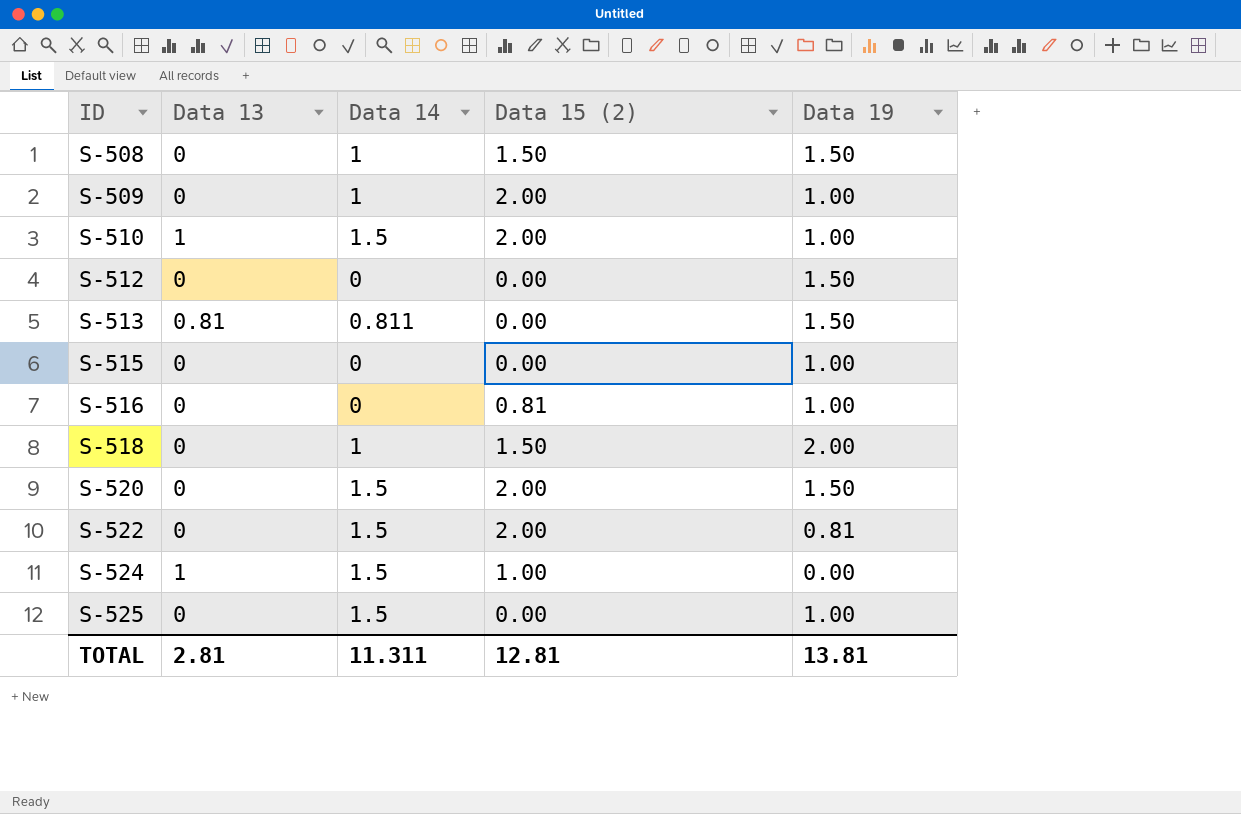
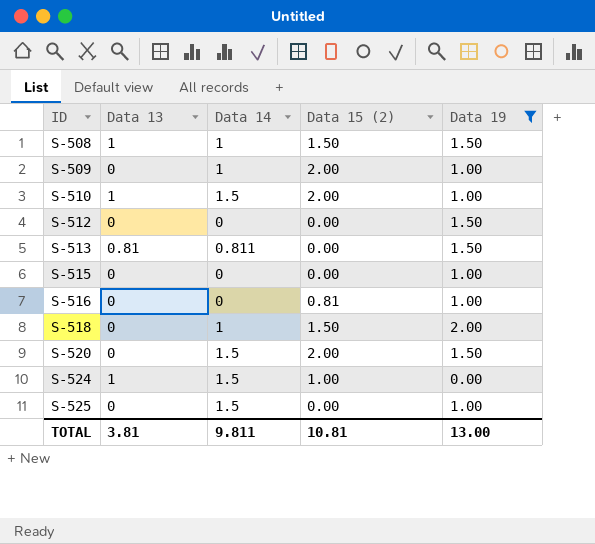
filter: none -> Data 19 != 0.81
S-508 | Data 13: 0 -> 1
TOTAL | Data 13: 2.81 -> 3.81
TOTAL | Data 14: 11.311 -> 9.811
TOTAL | Data 15 (2): 12.81 -> 10.81
TOTAL | Data 19: 13.81 -> 13.00

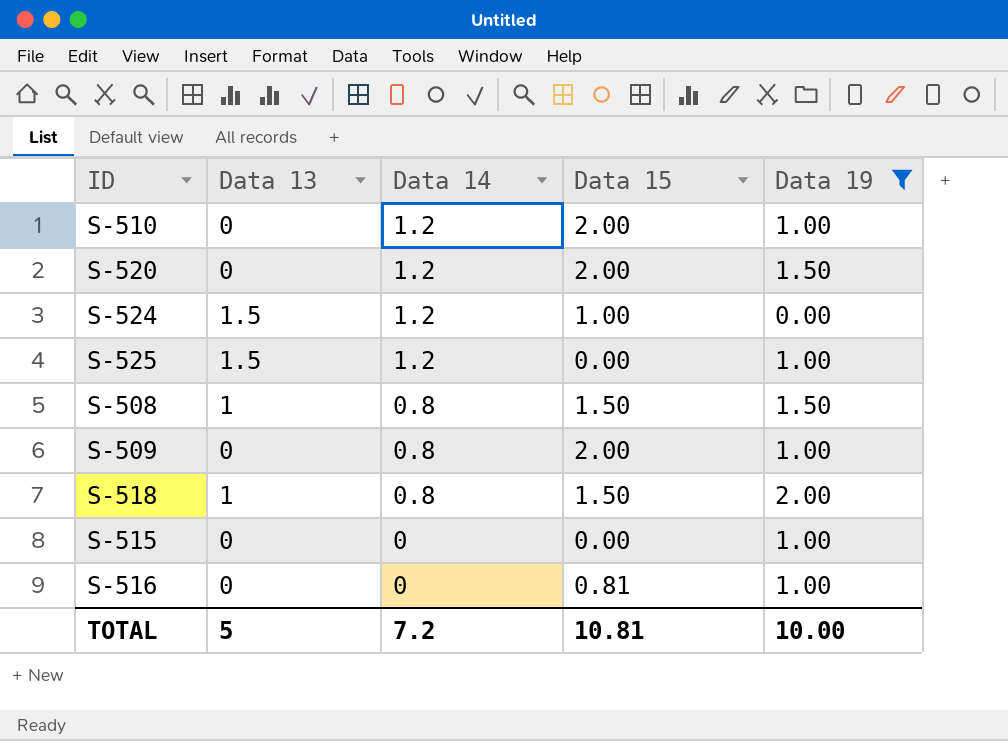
row order: ID ascending -> Data 14 descending
column name: Data 15 (2) -> Data 15
row S-512: 0 | 0 | 0.00 | 1.50 -> none
row S-513: 0.81 | 0.811 | 0.00 | 1.50 -> none
S-510 | Data 13: 1 -> 0
S-510 | Data 14: 1.5 -> 1.2
S-520 | Data 14: 1.5 -> 1.2
S-524 | Data 13: 1 -> 1.5
S-524 | Data 14: 1.5 -> 1.2
S-525 | Data 13: 0 -> 1.5
S-525 | Data 14: 1.5 -> 1.2
S-508 | Data 14: 1 -> 0.8
S-509 | Data 14: 1 -> 0.8
S-518 | Data 13: 0 -> 1
S-518 | Data 14: 1 -> 0.8
TOTAL | Data 13: 3.81 -> 5
TOTAL | Data 14: 9.811 -> 7.2
TOTAL | Data 19: 13.00 -> 10.00

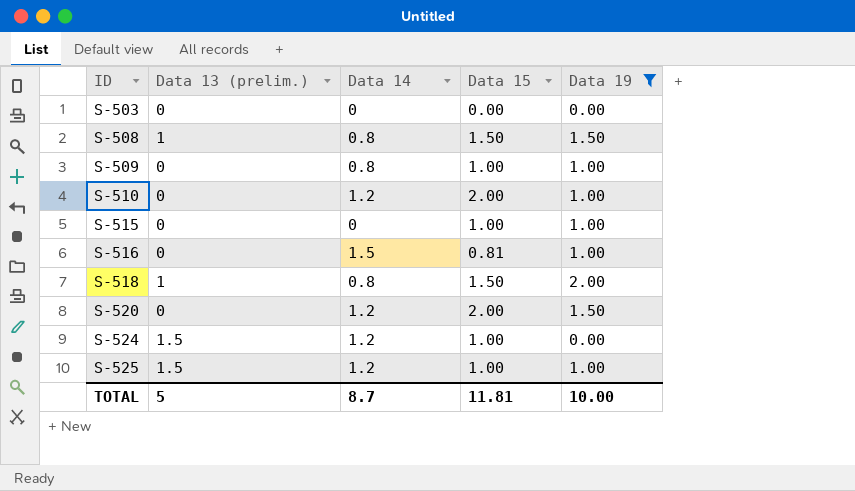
row order: Data 14 descending -> ID ascending
column name: Data 13 -> Data 13 (prelim.)
row S-503: none -> 0 | 0 | 0.00 | 0.00
S-509 | Data 15: 2.00 -> 1.00
S-515 | Data 15: 0.00 -> 1.00
S-516 | Data 14: 0 -> 1.5
S-525 | Data 15: 0.00 -> 1.00
TOTAL | Data 14: 7.2 -> 8.7
TOTAL | Data 15: 10.81 -> 11.81

